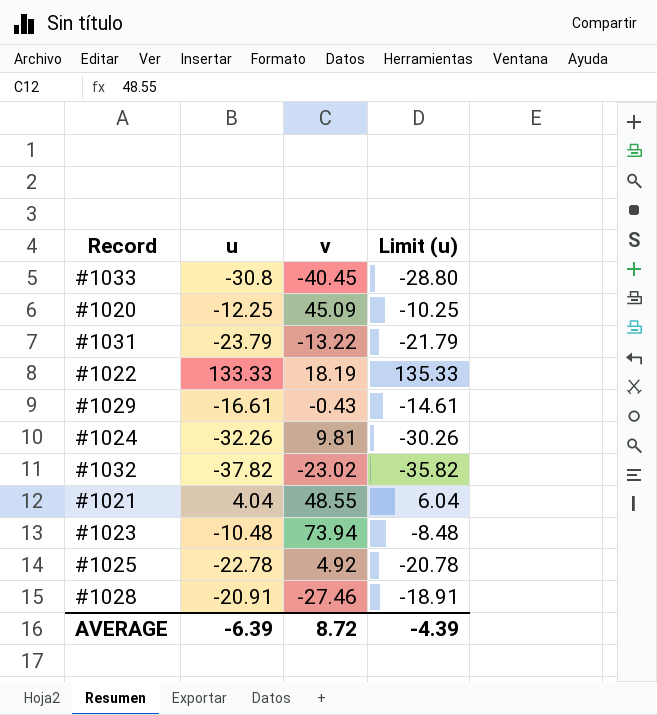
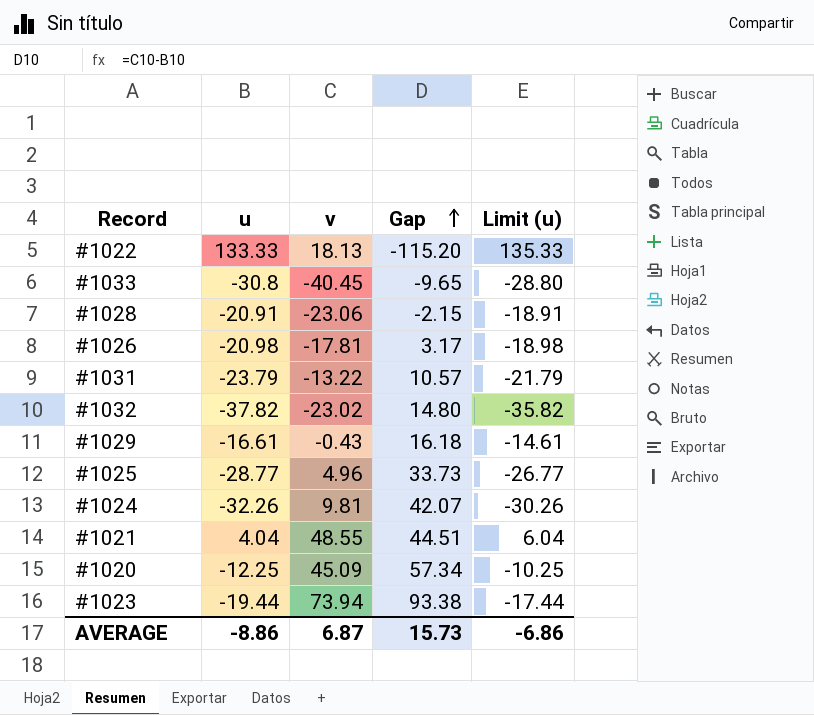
row order: none -> Gap ascending
column Gap | formula: none -> [v] - [u]
#1022 | v: 18.19 -> 18.13
#1028 | v: -27.46 -> -23.06
row #1026: none -> -20.98 | -17.81 | 3.17 | -18.98
#1025 | u: -22.78 -> -28.77
#1025 | v: 4.92 -> 4.96
#1025 | Limit (u): -20.78 -> -26.77
#1023 | u: -10.48 -> -19.44
#1023 | Limit (u): -8.48 -> -17.44
AVERAGE | u: -6.39 -> -8.86
AVERAGE | v: 8.72 -> 6.87
AVERAGE | Limit (u): -4.39 -> -6.86

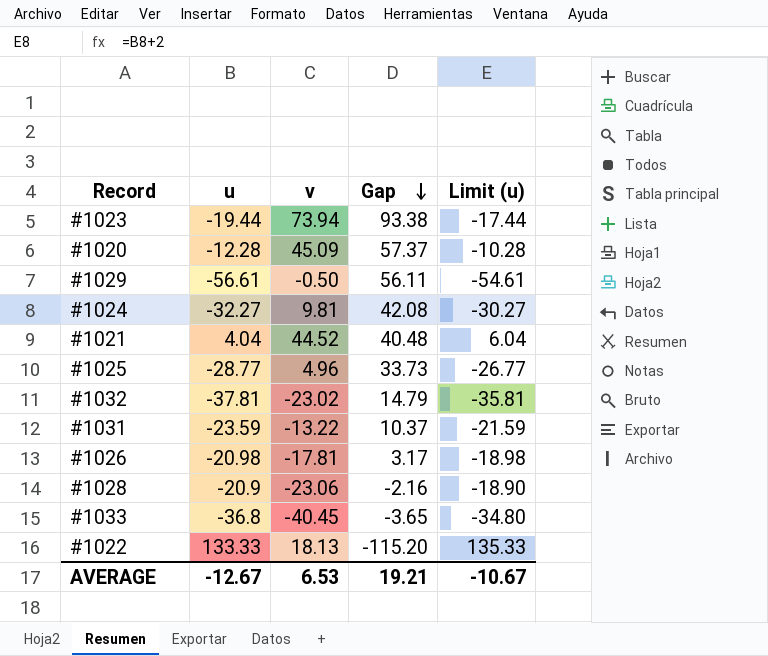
row order: Gap ascending -> Gap descending
#1020 | u: -12.25 -> -12.28
#1020 | Gap: 57.34 -> 57.37
#1020 | Limit (u): -10.25 -> -10.28
#1029 | u: -16.61 -> -56.61
#1029 | v: -0.43 -> -0.50
#1029 | Gap: 16.18 -> 56.11
#1029 | Limit (u): -14.61 -> -54.61
#1024 | u: -32.26 -> -32.27
#1024 | Gap: 42.07 -> 42.08
#1024 | Limit (u): -30.26 -> -30.27
#1021 | v: 48.55 -> 44.52
#1021 | Gap: 44.51 -> 40.48
#1032 | u: -37.82 -> -37.81
#1032 | Gap: 14.80 -> 14.79
#1032 | Limit (u): -35.82 -> -35.81
#1031 | u: -23.79 -> -23.59
#1031 | Gap: 10.57 -> 10.37
#1031 | Limit (u): -21.79 -> -21.59
#1028 | u: -20.91 -> -20.9
#1028 | Gap: -2.15 -> -2.16
#1028 | Limit (u): -18.91 -> -18.90
#1033 | u: -30.8 -> -36.8
#1033 | Gap: -9.65 -> -3.65
#1033 | Limit (u): -28.80 -> -34.80
AVERAGE | u: -8.86 -> -12.67
AVERAGE | v: 6.87 -> 6.53
AVERAGE | Gap: 15.73 -> 19.21
AVERAGE | Limit (u): -6.86 -> -10.67

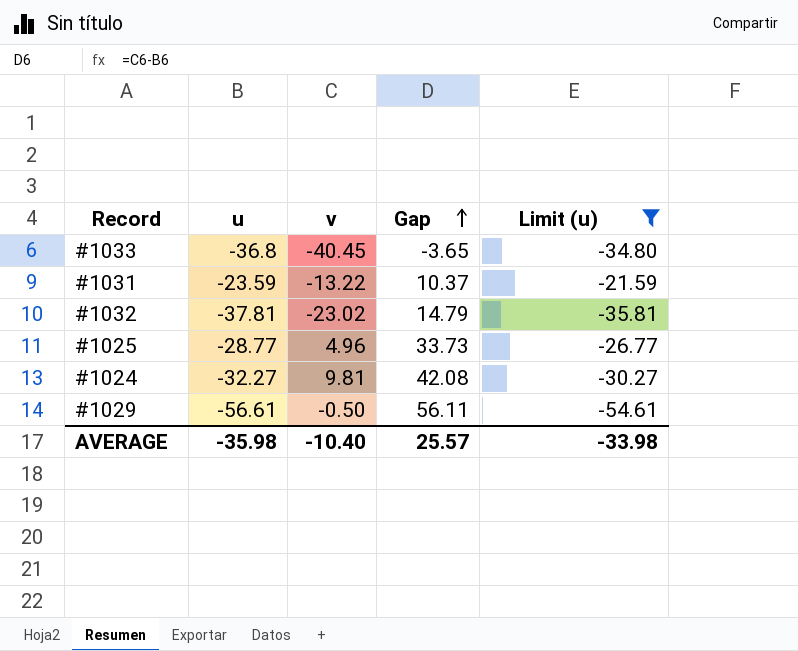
filter: none -> Limit (u) <= -21.59
row order: Gap descending -> Gap ascending
AVERAGE | u: -12.67 -> -35.98
AVERAGE | v: 6.53 -> -10.40
AVERAGE | Gap: 19.21 -> 25.57
AVERAGE | Limit (u): -10.67 -> -33.98

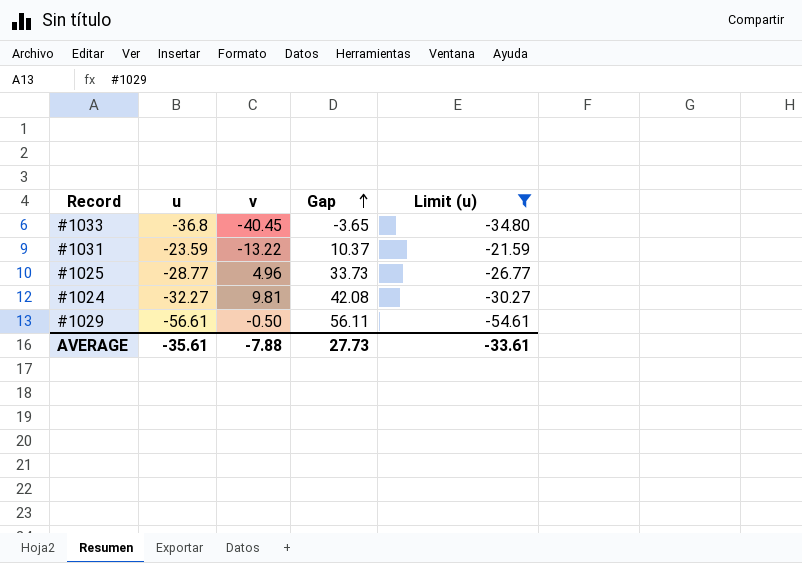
row #1032: -37.81 | -23.02 | 14.79 | -35.81 -> none
AVERAGE | u: -35.98 -> -35.61
AVERAGE | v: -10.40 -> -7.88
AVERAGE | Gap: 25.57 -> 27.73
AVERAGE | Limit (u): -33.98 -> -33.61

